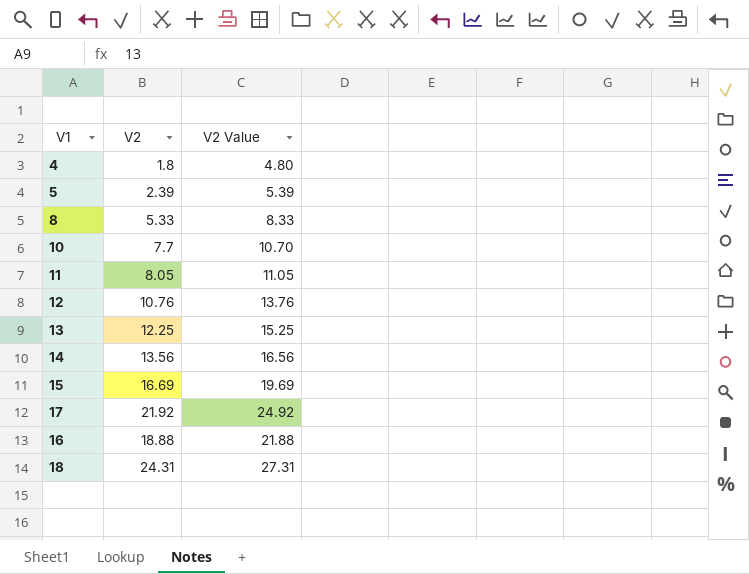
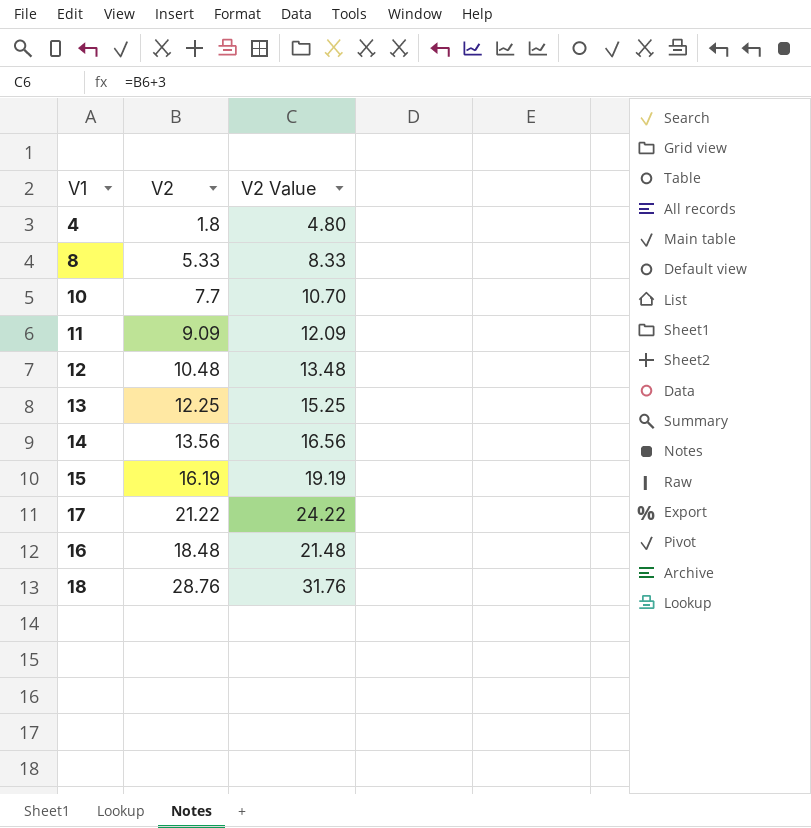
row 5: 2.39 | 5.39 -> none
11 | V2: 8.05 -> 9.09
11 | V2 Value: 11.05 -> 12.09
12 | V2: 10.76 -> 10.48
12 | V2 Value: 13.76 -> 13.48
15 | V2: 16.69 -> 16.19
15 | V2 Value: 19.69 -> 19.19
17 | V2: 21.92 -> 21.22
17 | V2 Value: 24.92 -> 24.22
16 | V2: 18.88 -> 18.48
16 | V2 Value: 21.88 -> 21.48
18 | V2: 24.31 -> 28.76
18 | V2 Value: 27.31 -> 31.76

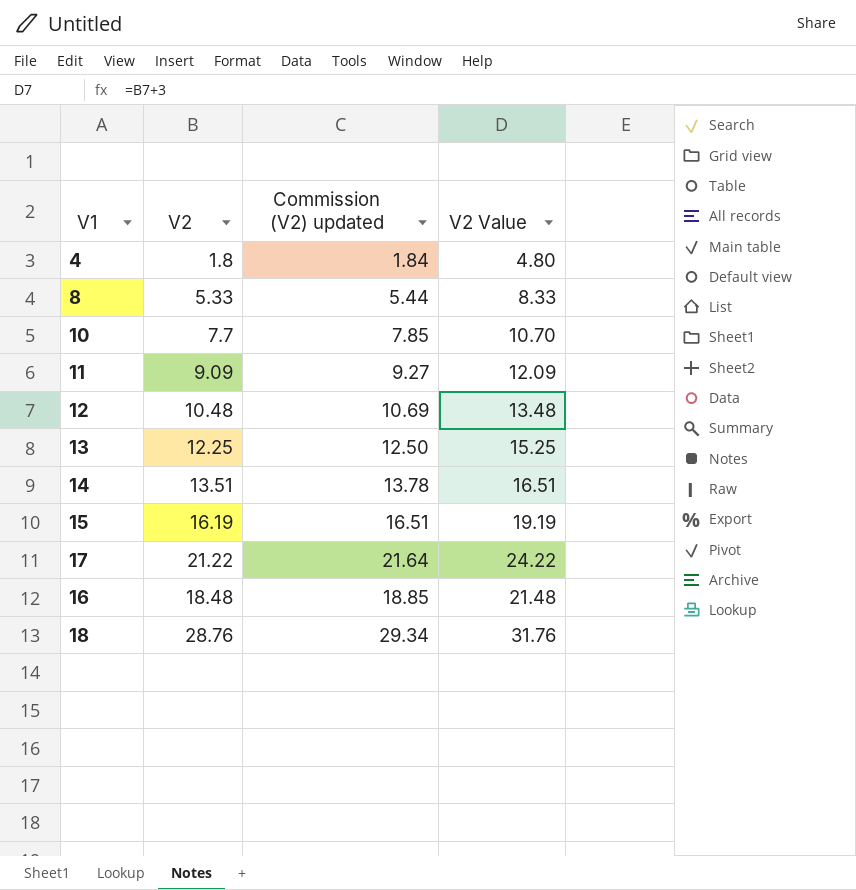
column Commission (V2) updated | formula: none -> [V2] * 1.02
14 | V2: 13.56 -> 13.51
14 | V2 Value: 16.56 -> 16.51

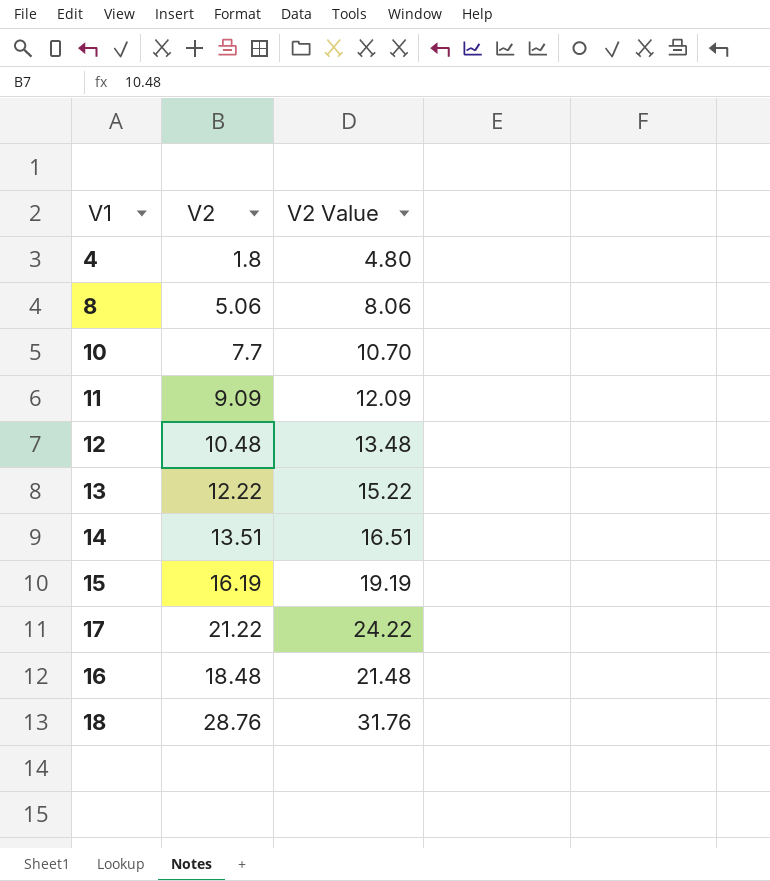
column Commission (V2) updated | formula: [V2] * 1.02 -> none
8 | V2: 5.33 -> 5.06
8 | V2 Value: 8.33 -> 8.06
13 | V2: 12.25 -> 12.22
13 | V2 Value: 15.25 -> 15.22

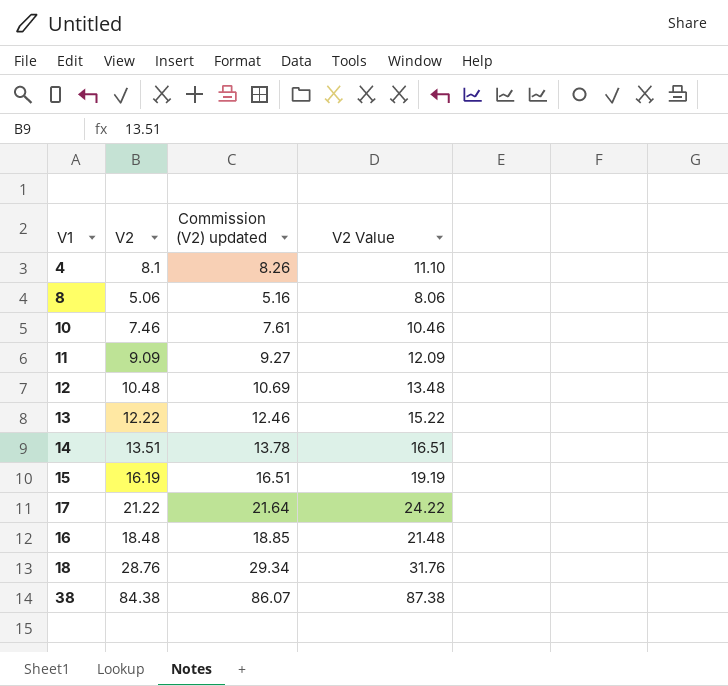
column Commission (V2) updated | formula: none -> [V2] * 1.02
4 | V2: 1.8 -> 8.1
4 | V2 Value: 4.80 -> 11.10
10 | V2: 7.7 -> 7.46
10 | V2 Value: 10.70 -> 10.46
row 38: none -> 84.38 | 86.07 | 87.38

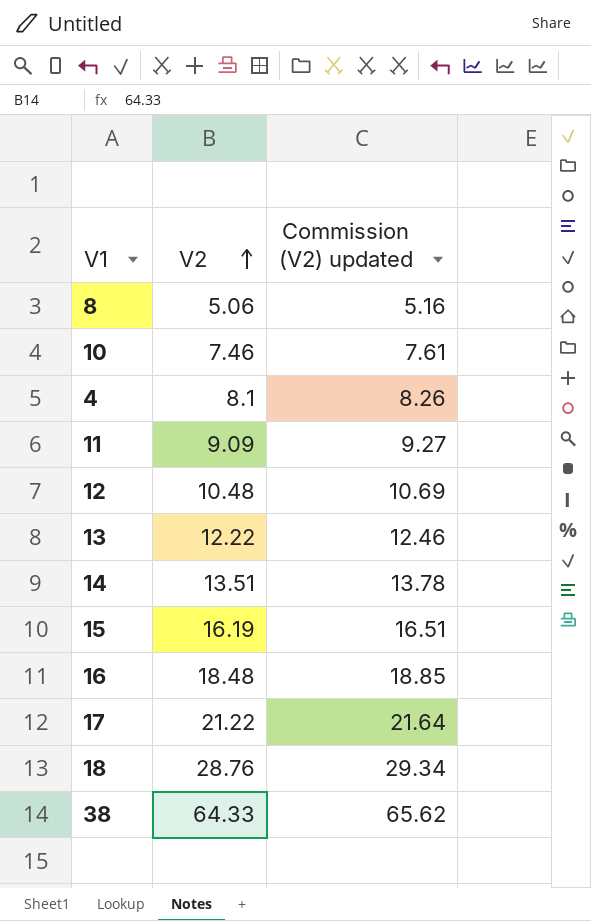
row order: none -> V2 ascending
column V2 Value | formula: [V2] + 3 -> none
38 | V2: 84.38 -> 64.33
38 | Commission (V2) updated: 86.07 -> 65.62

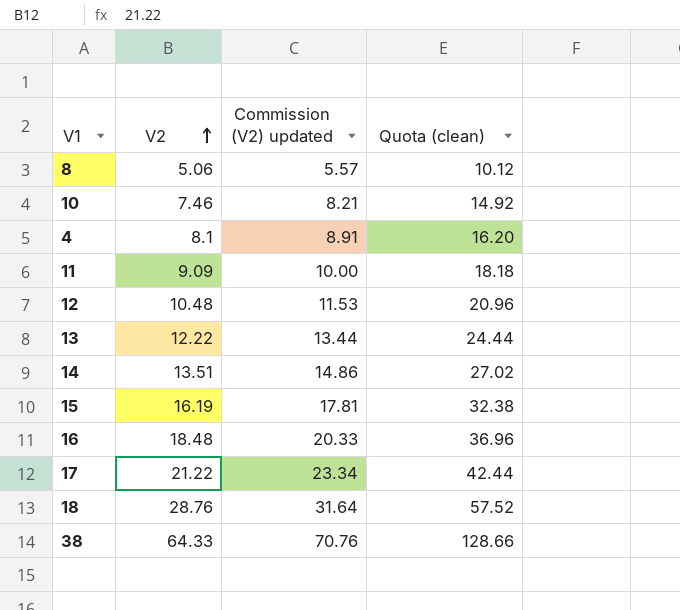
column Commission (V2) updated | formula: [V2] * 1.02 -> [V2] * 1.1
column Quota (clean) | formula: none -> [V2] * 2

